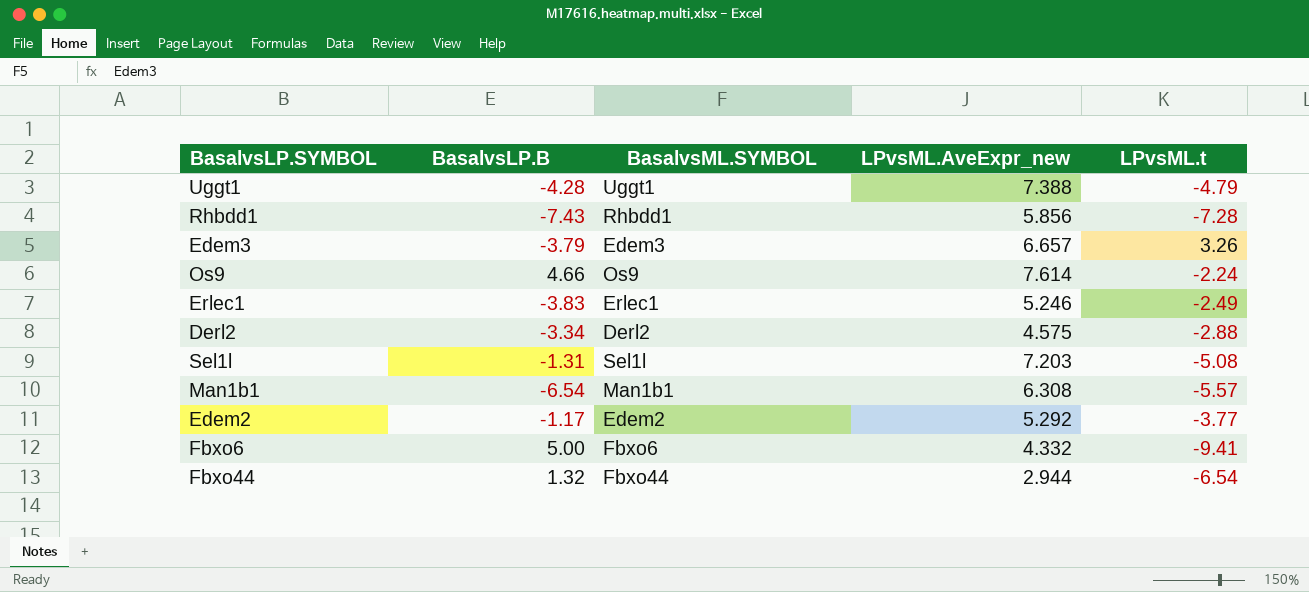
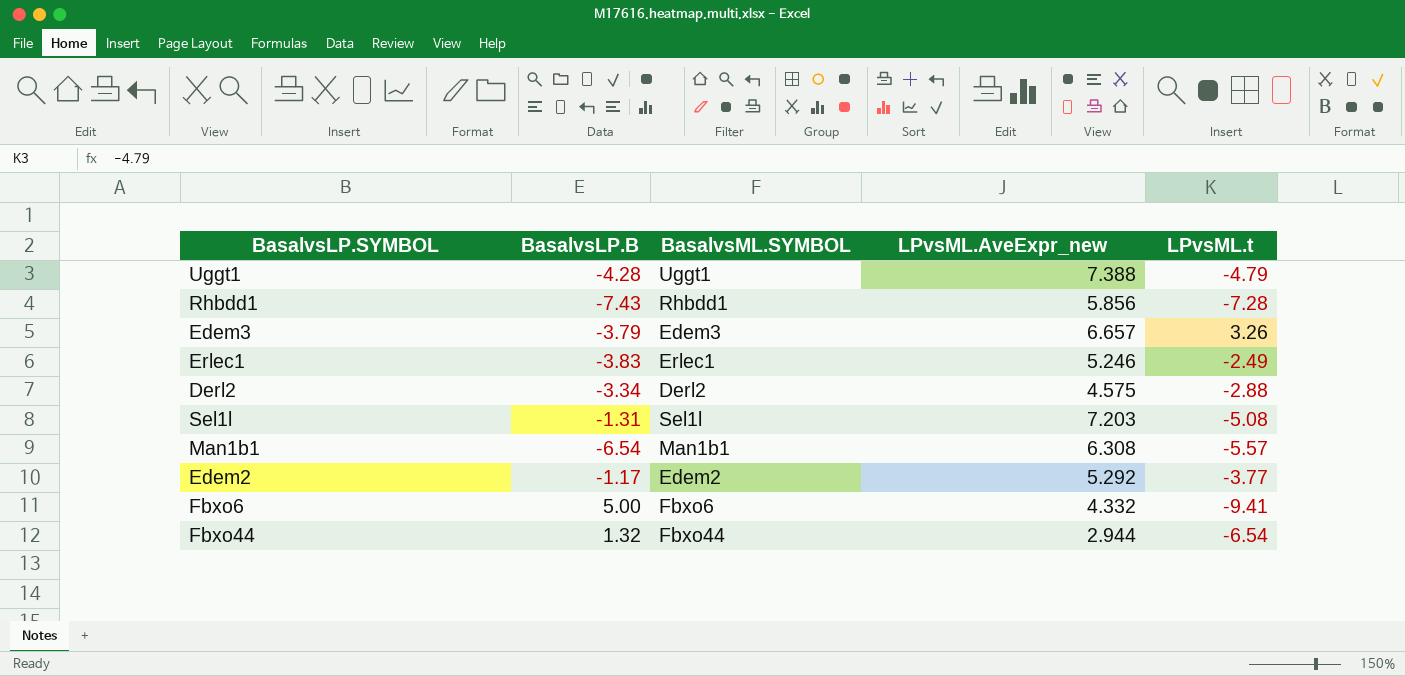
row Os9: 4.66 | Os9 | 7.614 | -2.24 -> none

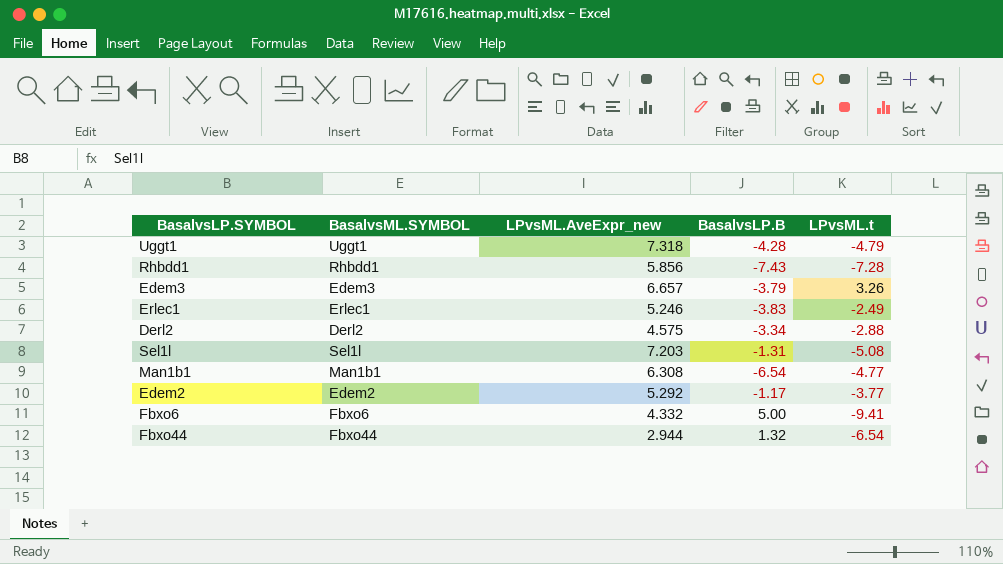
column BasalvsLP.B | position: 2 -> 4
Uggt1 | LPvsML.AveExpr_new: 7.388 -> 7.318
Man1b1 | LPvsML.t: -5.57 -> -4.77

